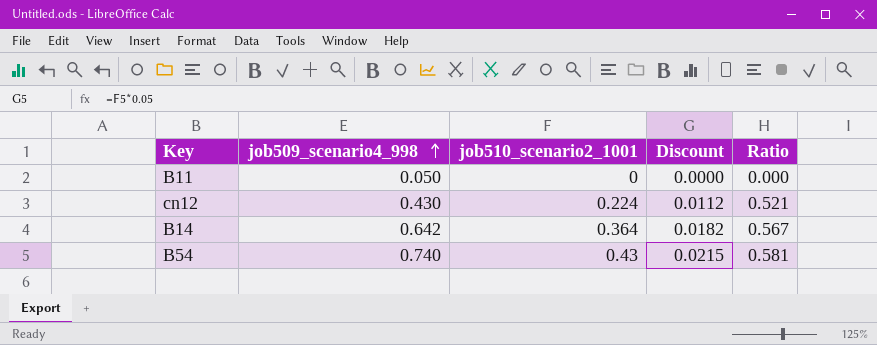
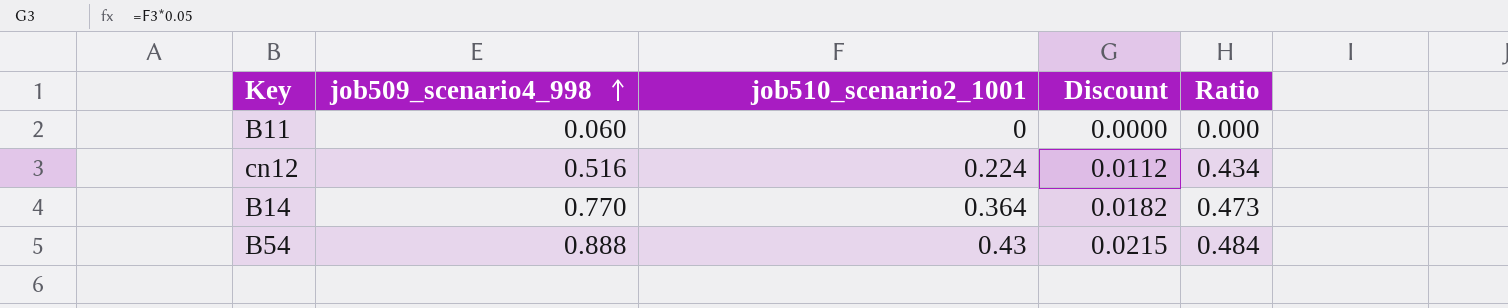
B11 | job509_scenario4_998: 0.050 -> 0.060
cn12 | job509_scenario4_998: 0.430 -> 0.516
cn12 | Ratio: 0.521 -> 0.434
B14 | job509_scenario4_998: 0.642 -> 0.770
B14 | Ratio: 0.567 -> 0.473
B54 | job509_scenario4_998: 0.740 -> 0.888
B54 | Ratio: 0.581 -> 0.484

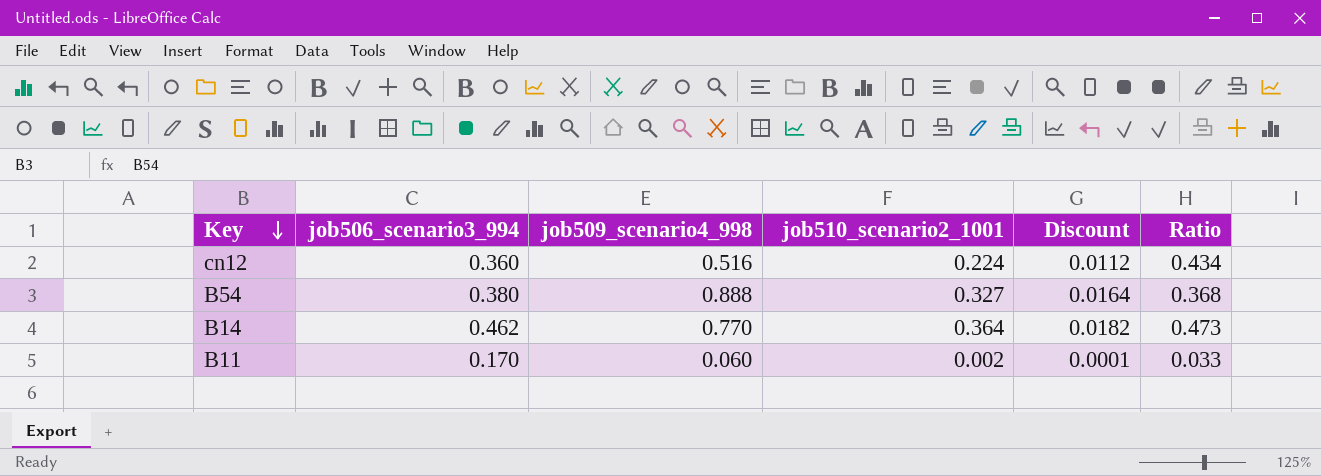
row order: job509_scenario4_998 ascending -> Key descending
column job506_scenario3_994 | position: none -> 2
B54 | job510_scenario2_1001: 0.43 -> 0.327
B54 | Discount: 0.0215 -> 0.0164
B54 | Ratio: 0.484 -> 0.368
B11 | job510_scenario2_1001: 0 -> 0.002
B11 | Discount: 0.0000 -> 0.0001
B11 | Ratio: 0.000 -> 0.033

